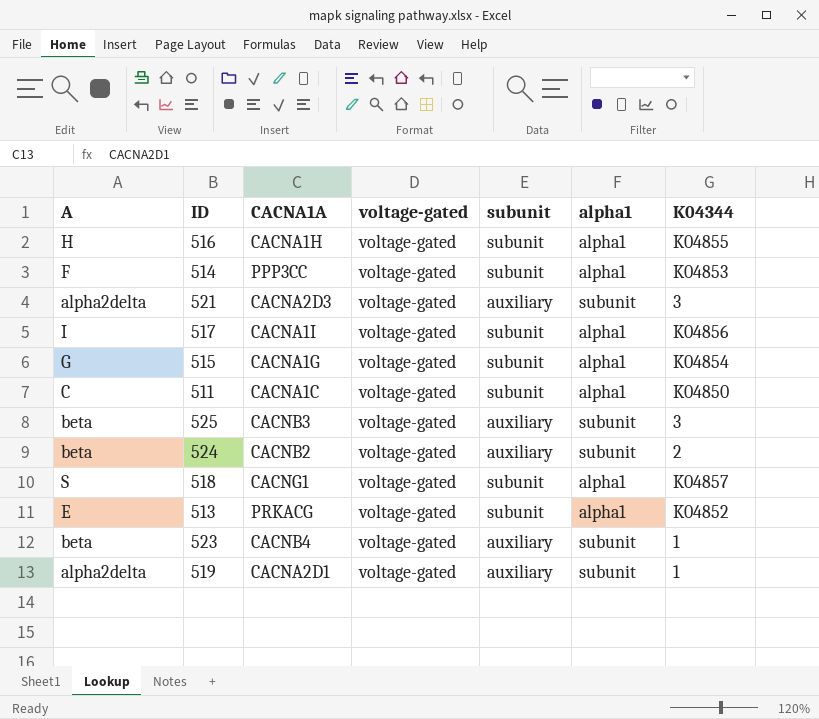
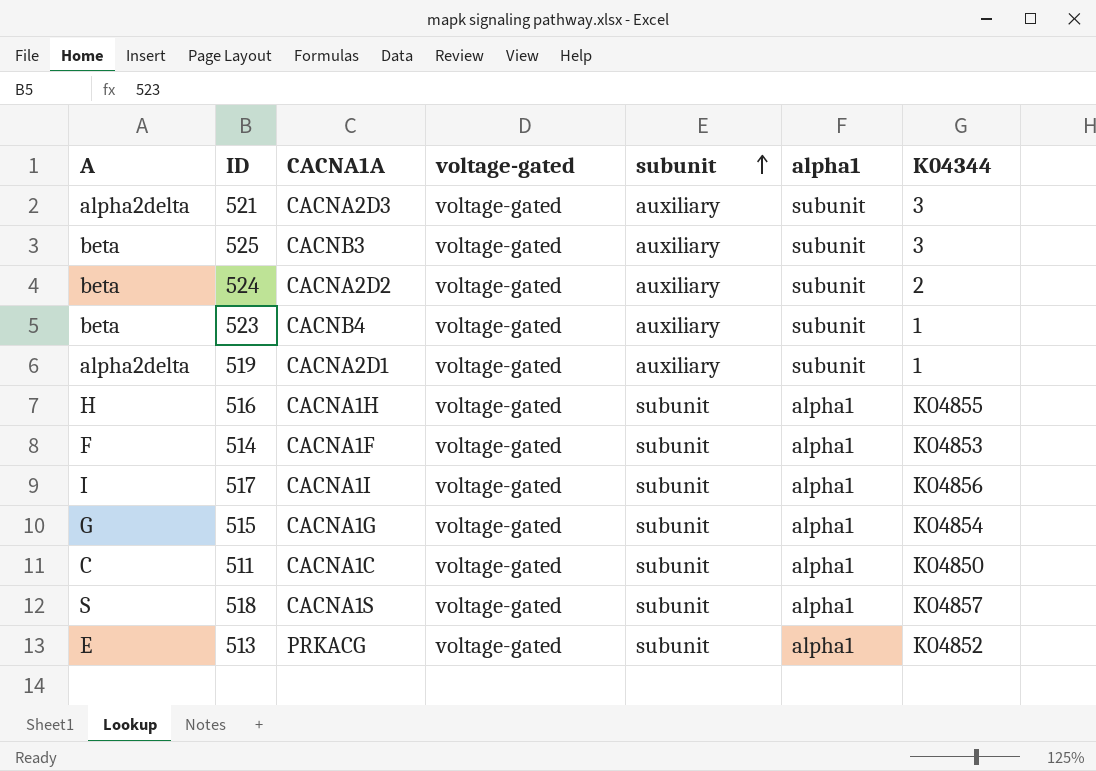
row order: none -> subunit ascending
524 | CACNA1A: CACNB2 -> CACNA2D2
514 | CACNA1A: PPP3CC -> CACNA1F
518 | CACNA1A: CACNG1 -> CACNA1S

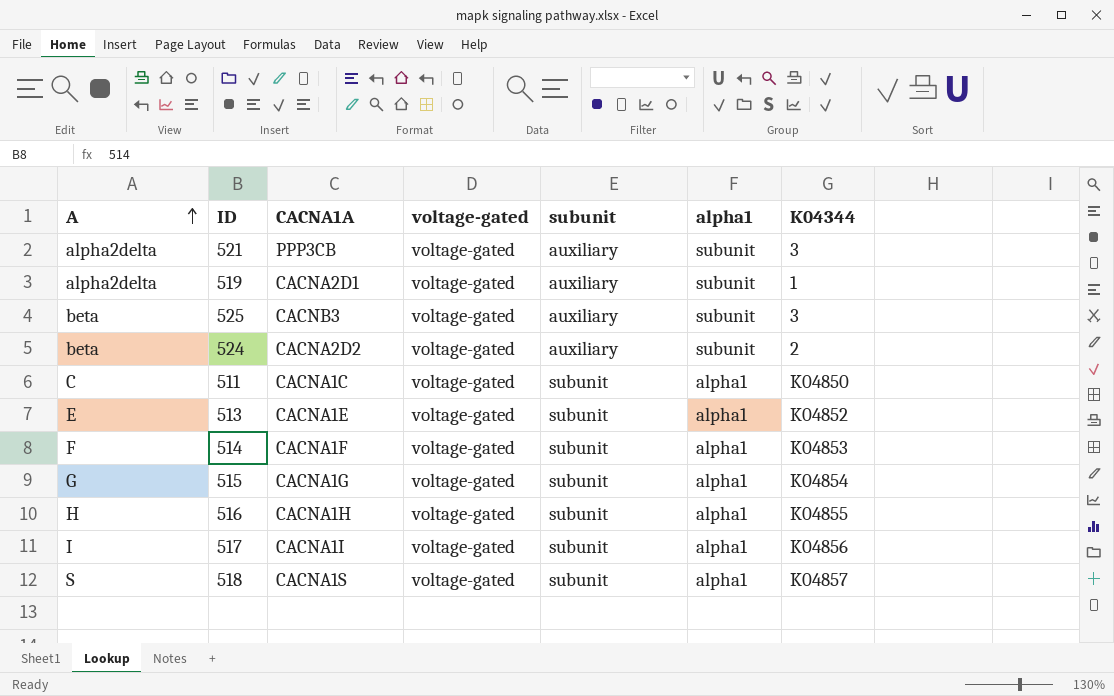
row order: subunit ascending -> A ascending
row 523: beta | CACNB4 | voltage-gated | auxiliary | subunit | 1 -> none
521 | CACNA1A: CACNA2D3 -> PPP3CB
513 | CACNA1A: PRKACG -> CACNA1E

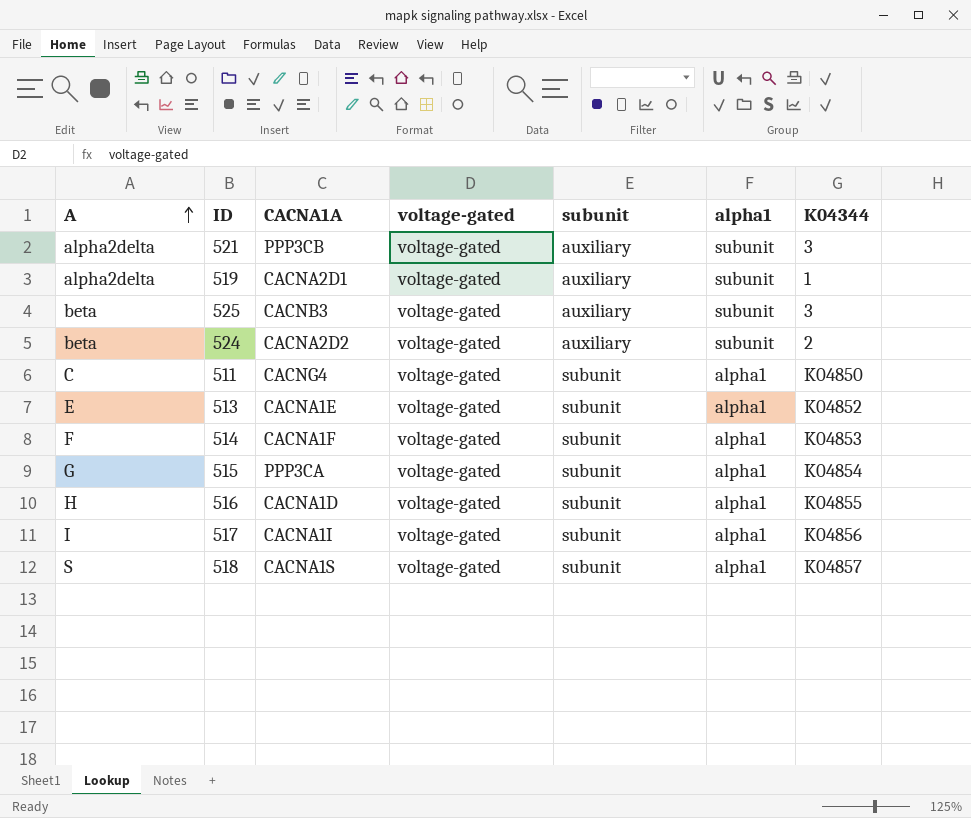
511 | CACNA1A: CACNA1C -> CACNG4
515 | CACNA1A: CACNA1G -> PPP3CA
516 | CACNA1A: CACNA1H -> CACNA1D

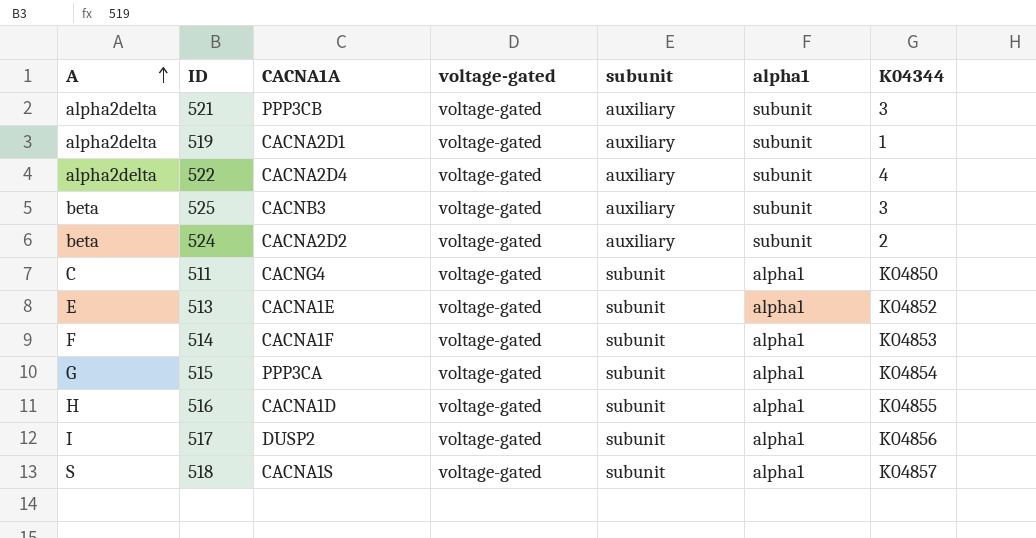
row 522: none -> alpha2delta | CACNA2D4 | voltage-gated | auxiliary | subunit | 4
517 | CACNA1A: CACNA1I -> DUSP2

